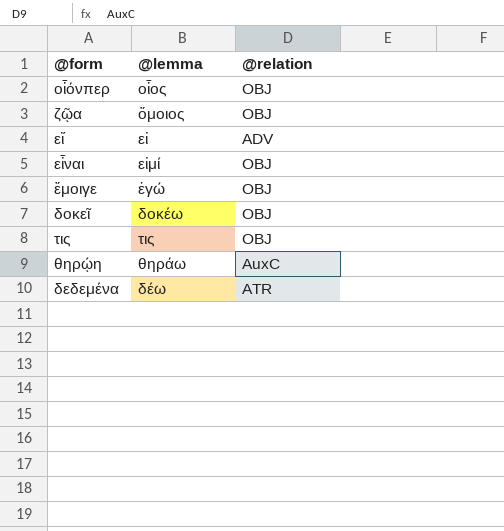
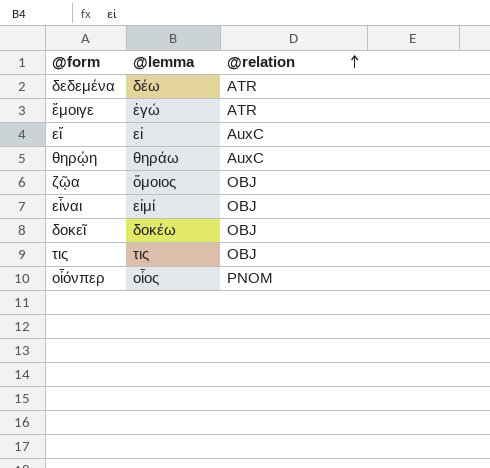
row order: none -> @relation ascending
ἔμοιγε | @relation: OBJ -> ATR
εἴ | @relation: ADV -> AuxC
οἷόνπερ | @relation: OBJ -> PNOM

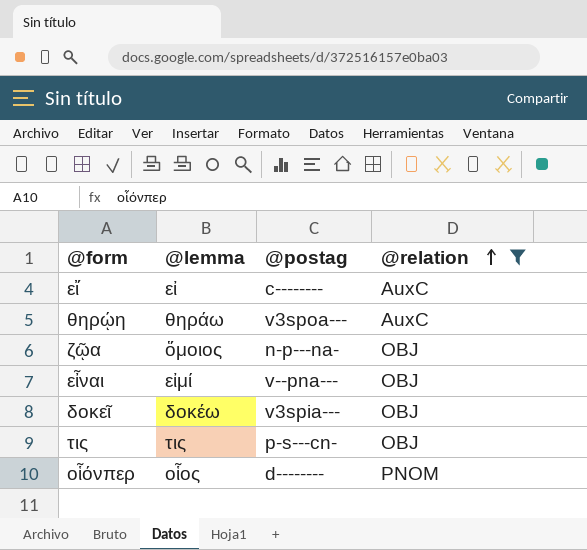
filter: none -> @relation != ATR
column @postag | position: none -> 3

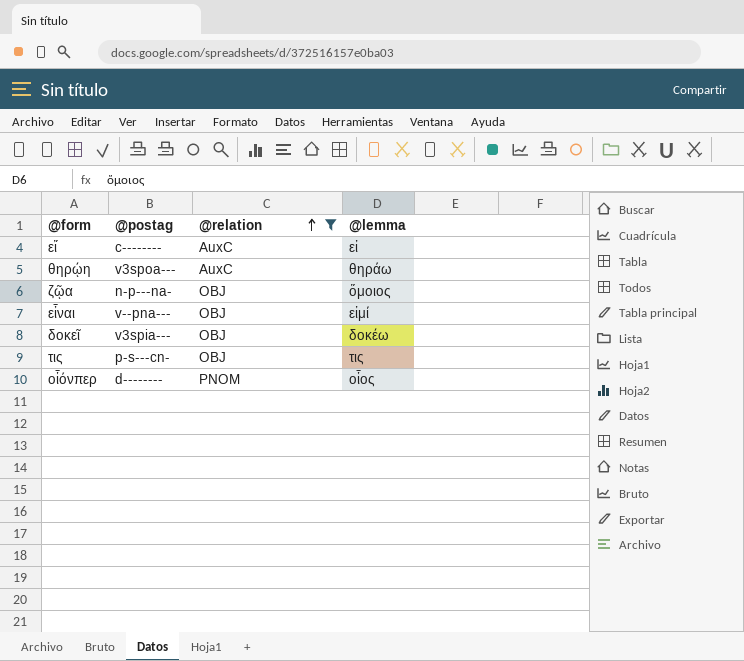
column @lemma | position: 2 -> 4

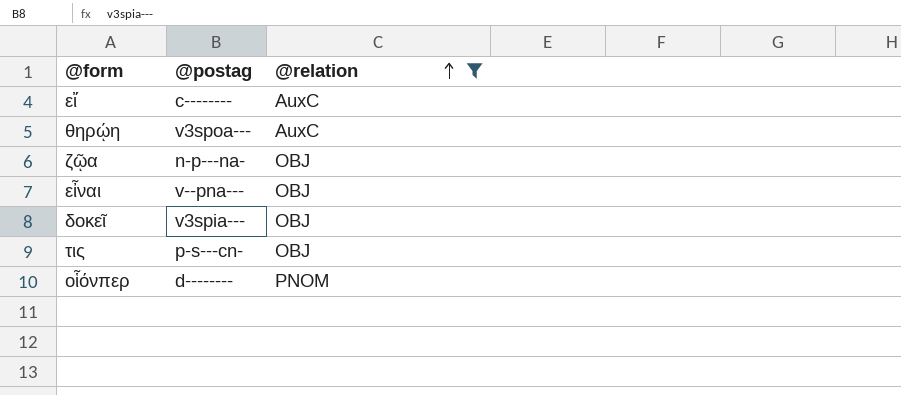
column @lemma | position: 4 -> none

